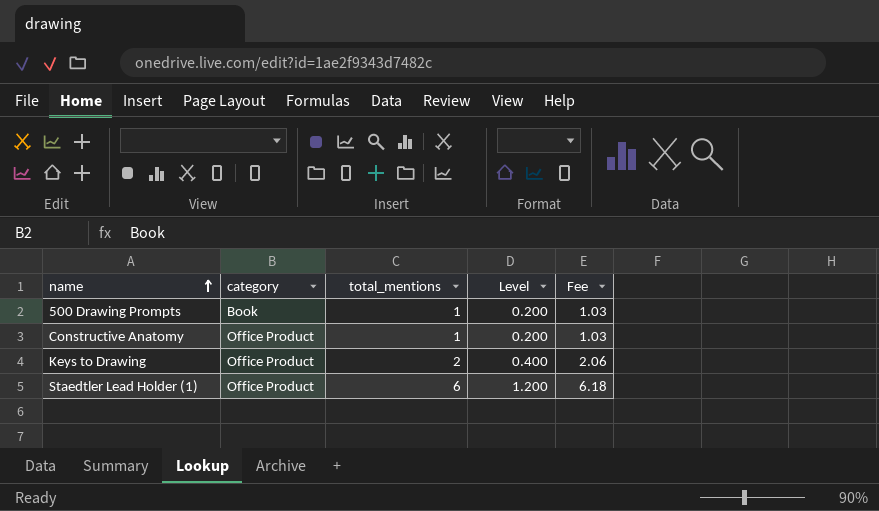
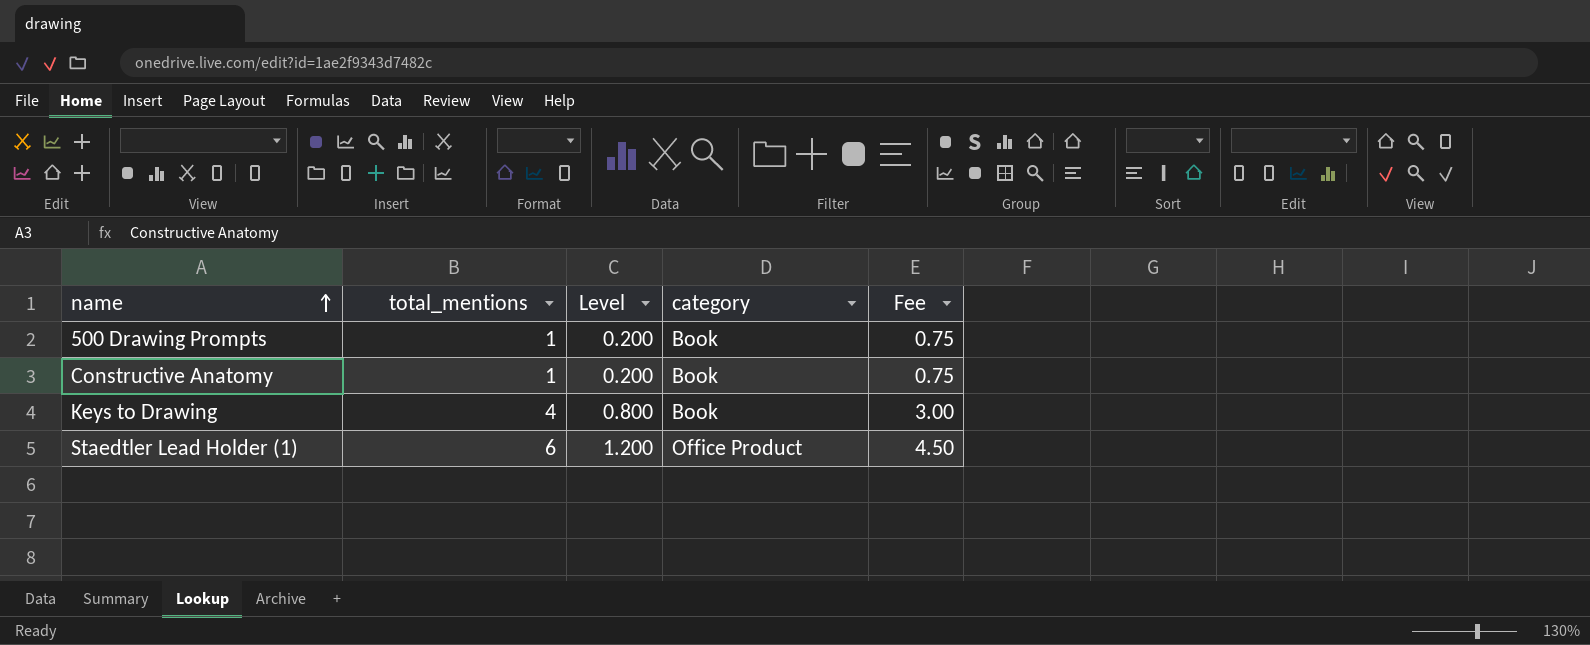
column category | position: 2 -> 4
column Fee | formula: [total_mentions] * 1.03 -> [total_mentions] * 0.75
Constructive Anatomy | category: Office Product -> Book
Keys to Drawing | total_mentions: 2 -> 4
Keys to Drawing | Level: 0.400 -> 0.800
Keys to Drawing | category: Office Product -> Book

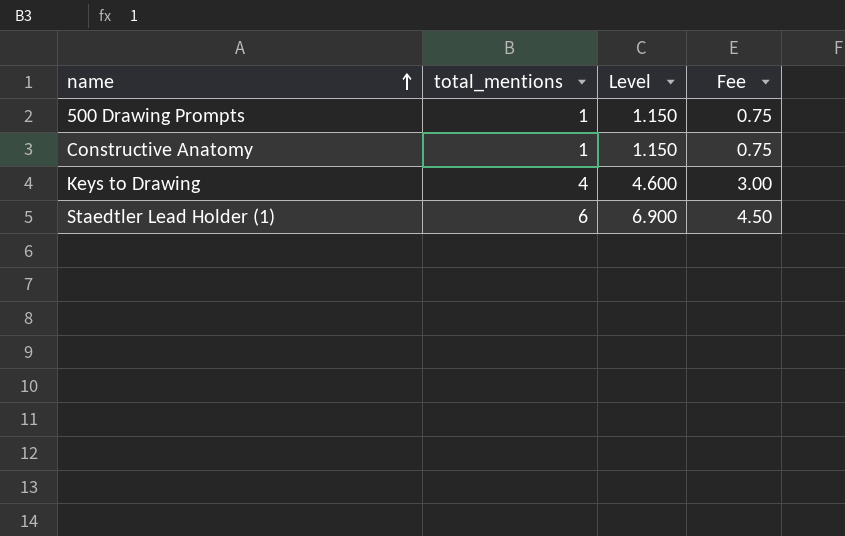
column category | position: 4 -> none
column Level | formula: [total_mentions] * 0.2 -> [total_mentions] * 1.15

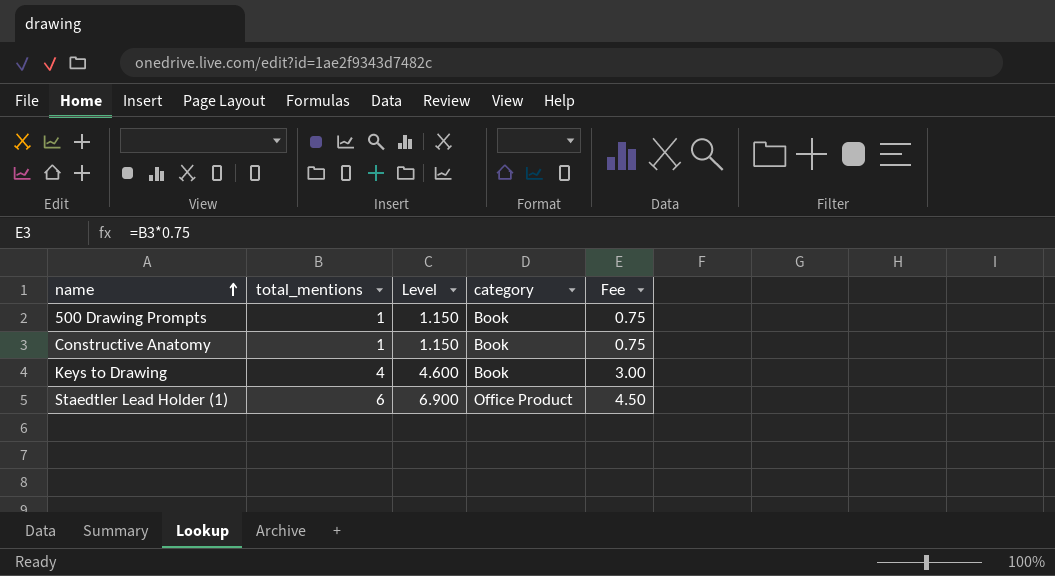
column category | position: none -> 4

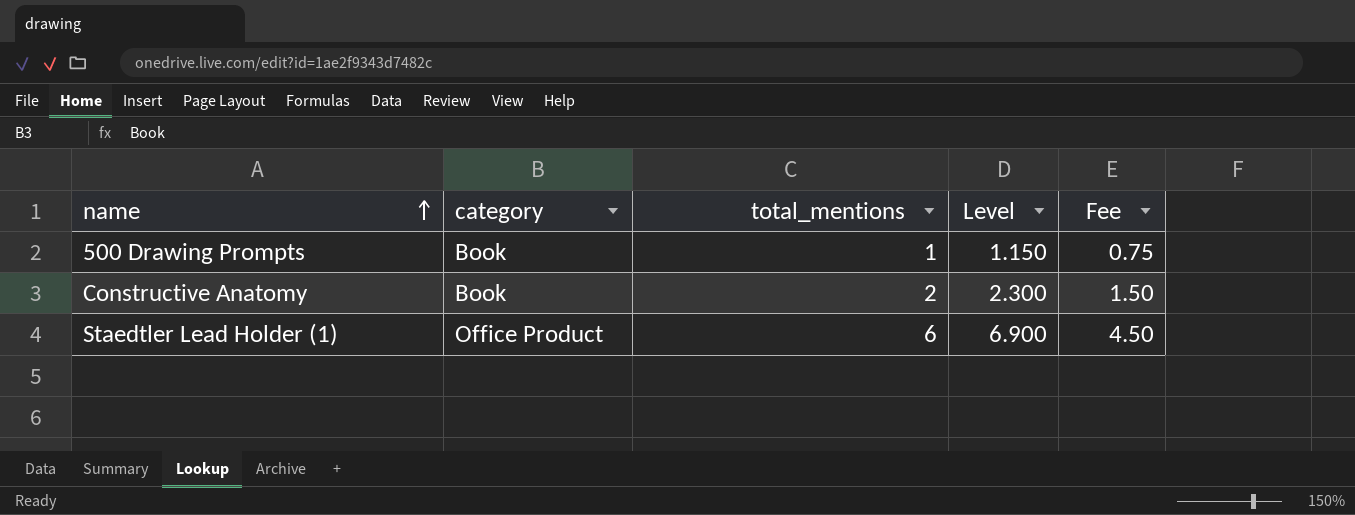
column category | position: 4 -> 2
row Keys to Drawing: 4 | 4.600 | Book | 3.00 -> none
Constructive Anatomy | total_mentions: 1 -> 2
Constructive Anatomy | Level: 1.150 -> 2.300
Constructive Anatomy | Fee: 0.75 -> 1.50

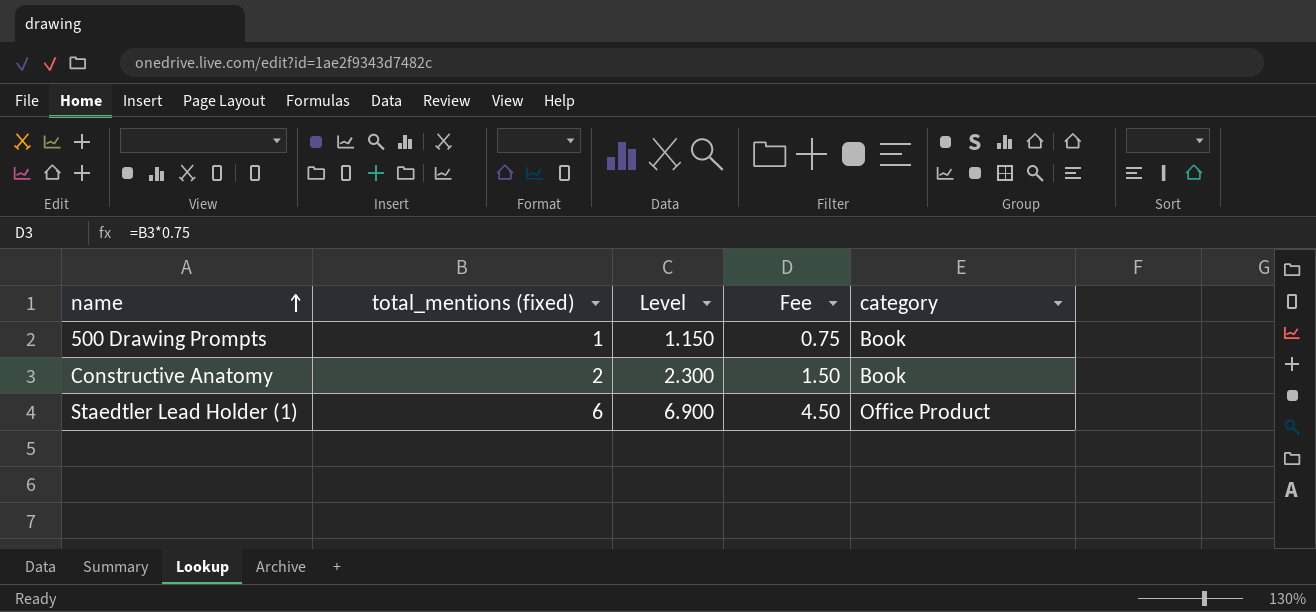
column name: total_mentions -> total_mentions (fixed)
column category | position: 2 -> 5

